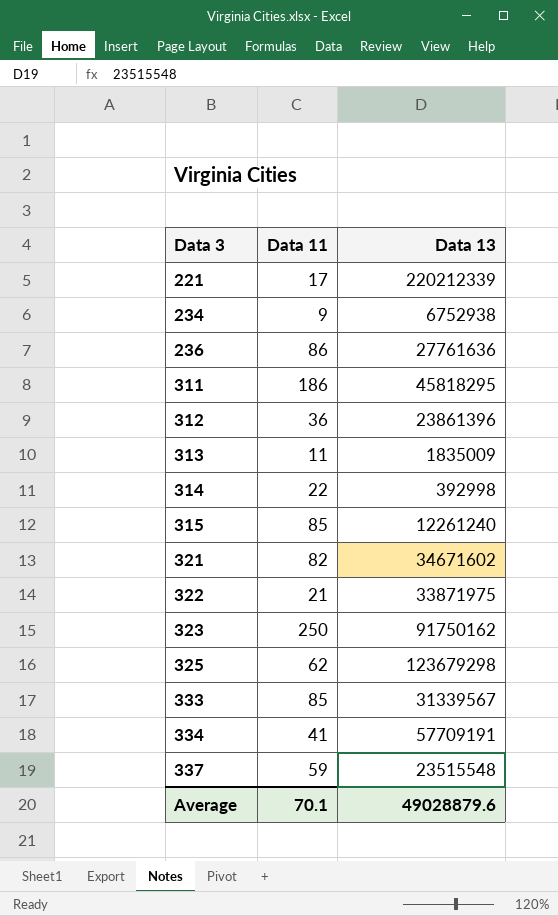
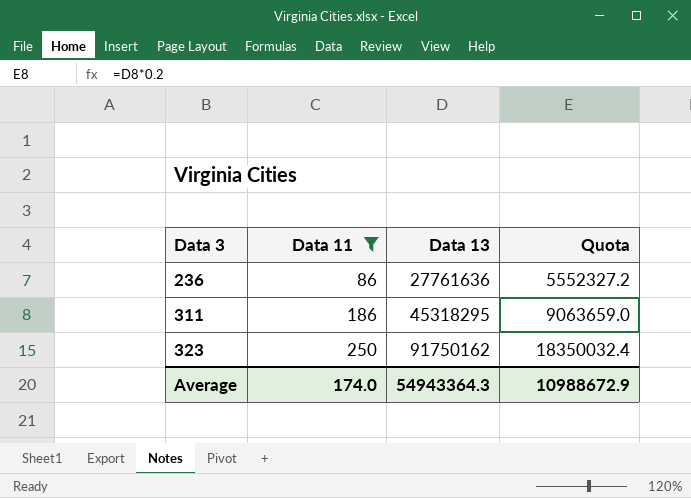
filter: none -> Data 11 >= 86
column Quota | formula: none -> [Data 13] * 0.2
311 | Data 13: 45818295 -> 45318295
Average | Data 11: 70.1 -> 174.0
Average | Data 13: 49028879.6 -> 54943364.3

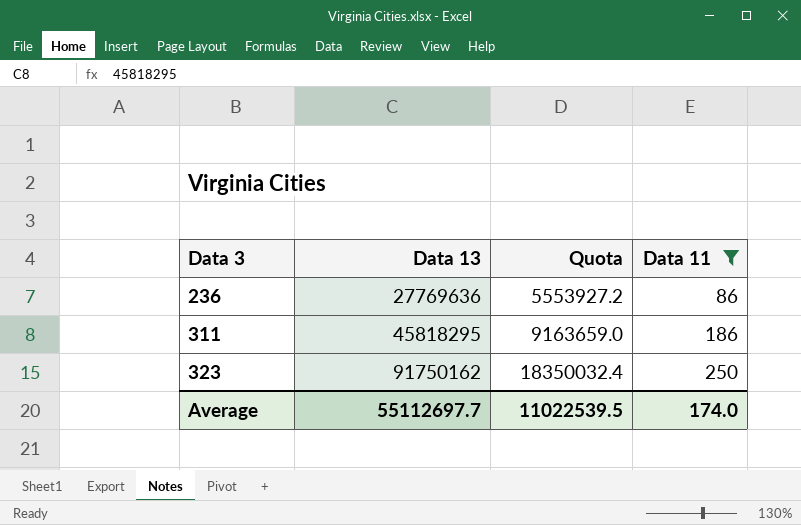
column Data 11 | position: 2 -> 4
236 | Data 13: 27761636 -> 27769636
236 | Quota: 5552327.2 -> 5553927.2
311 | Data 13: 45318295 -> 45818295
311 | Quota: 9063659.0 -> 9163659.0
Average | Data 13: 54943364.3 -> 55112697.7
Average | Quota: 10988672.9 -> 11022539.5

